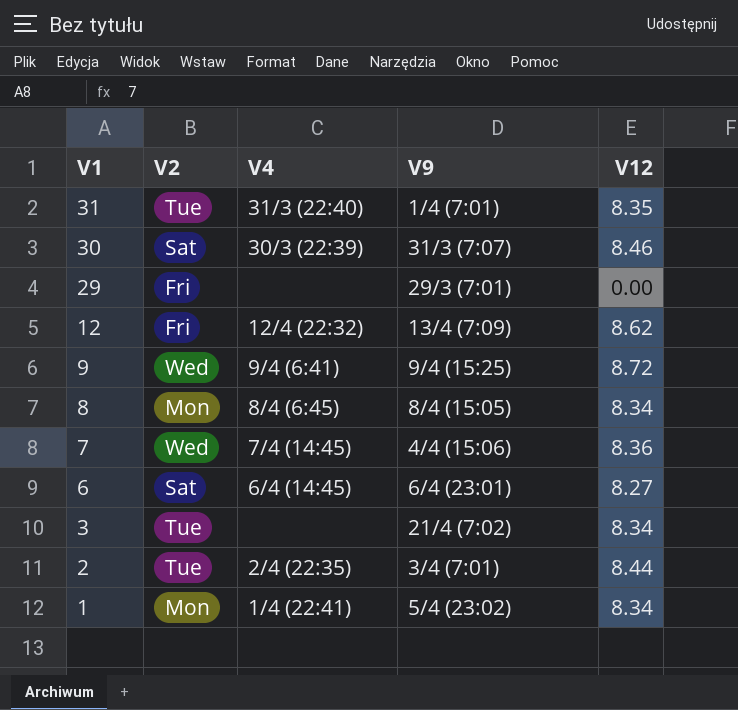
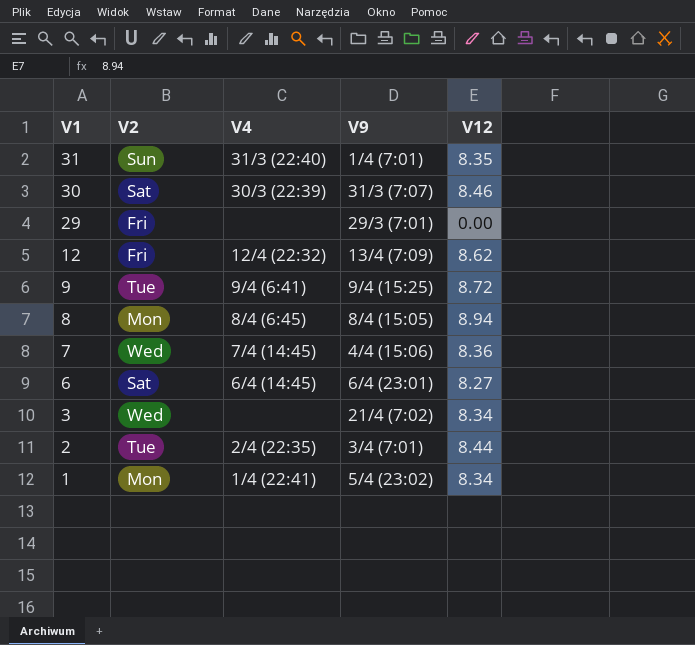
31 | V2: Tue -> Sun
9 | V2: Wed -> Tue
8 | V12: 8.34 -> 8.94
3 | V2: Tue -> Wed

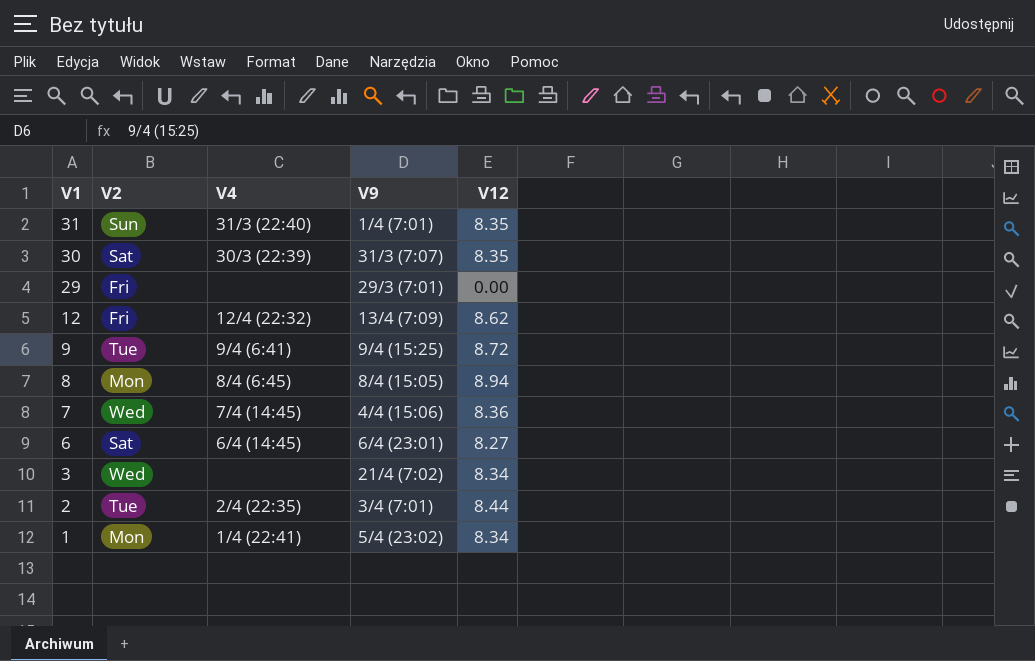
30 | V12: 8.46 -> 8.35

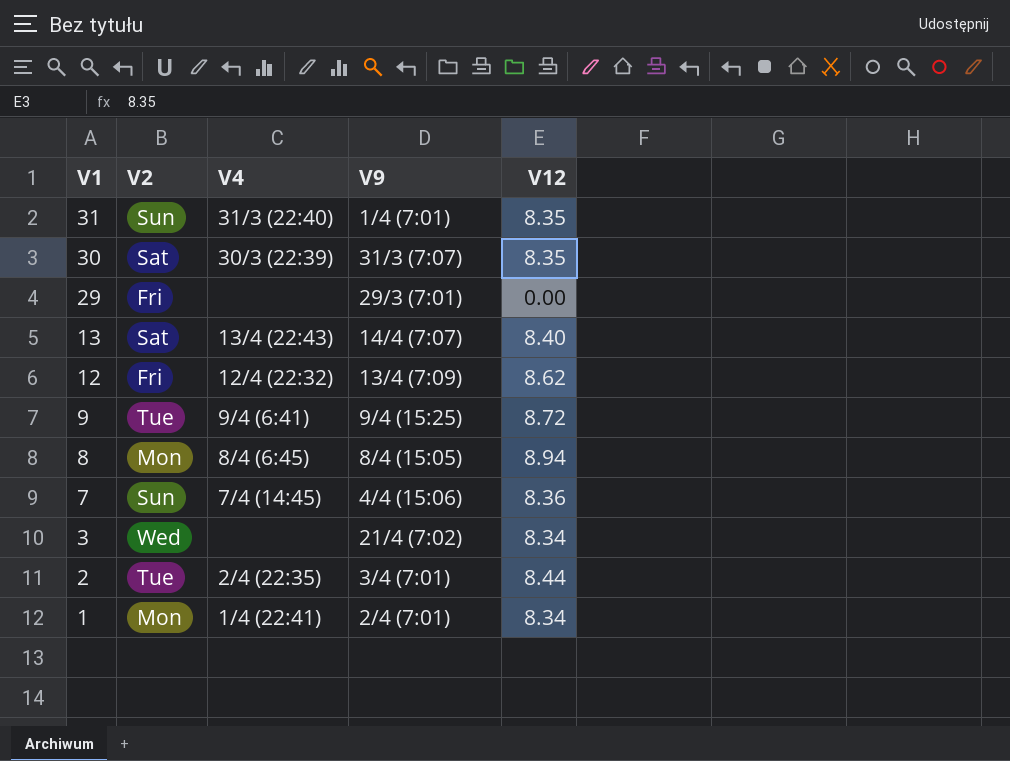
row 6: Sat | 6/4 (14:45) | 6/4 (23:01) | 8.27 -> none
row 13: none -> Sat | 13/4 (22:43) | 14/4 (7:07) | 8.40
7 | V2: Wed -> Sun
1 | V9: 5/4 (23:02) -> 2/4 (7:01)

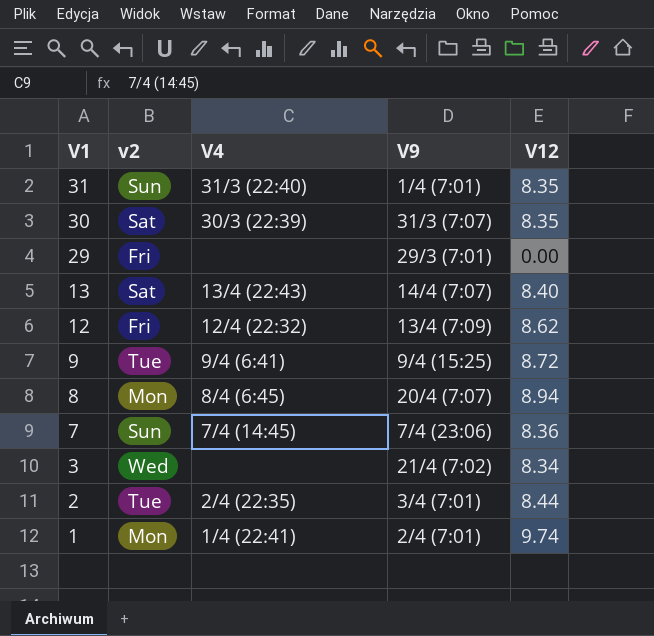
column name: V2 -> v2
8 | V9: 8/4 (15:05) -> 20/4 (7:07)
7 | V9: 4/4 (15:06) -> 7/4 (23:06)
1 | V12: 8.34 -> 9.74

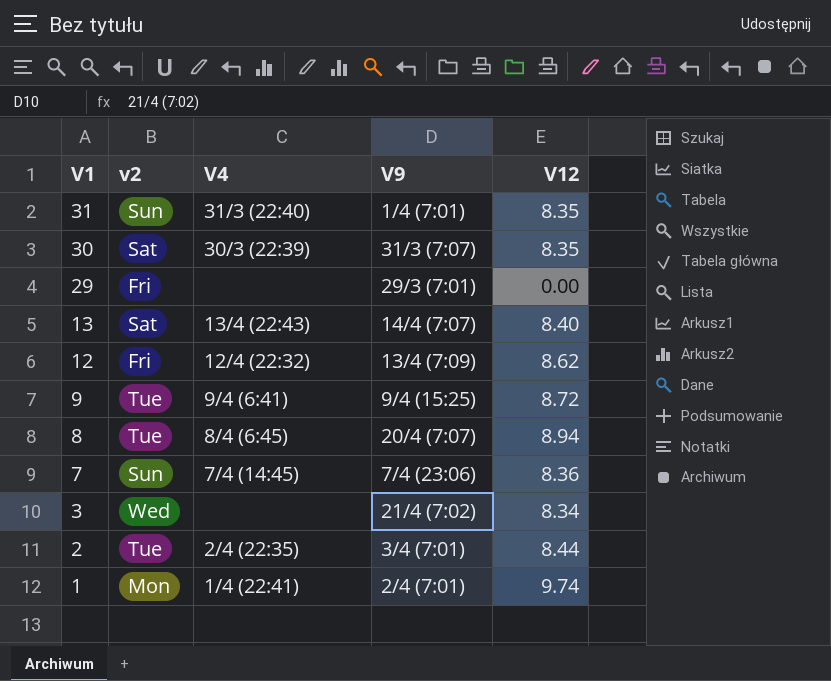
8 | v2: Mon -> Tue

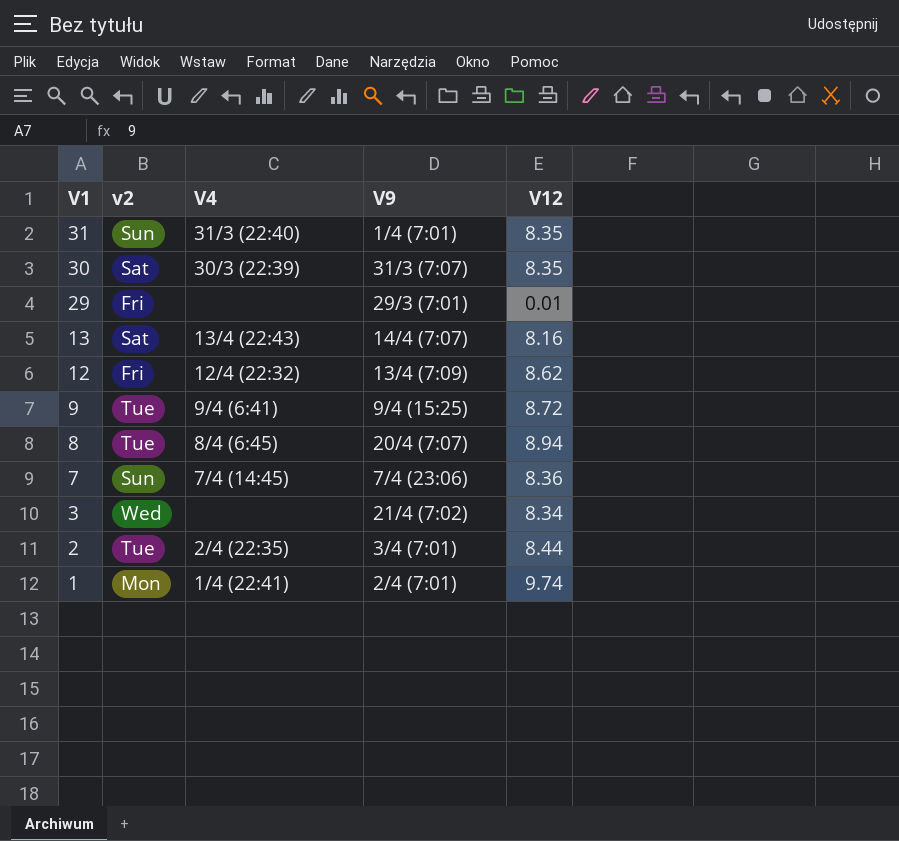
29 | V12: 0.00 -> 0.01
13 | V12: 8.40 -> 8.16

